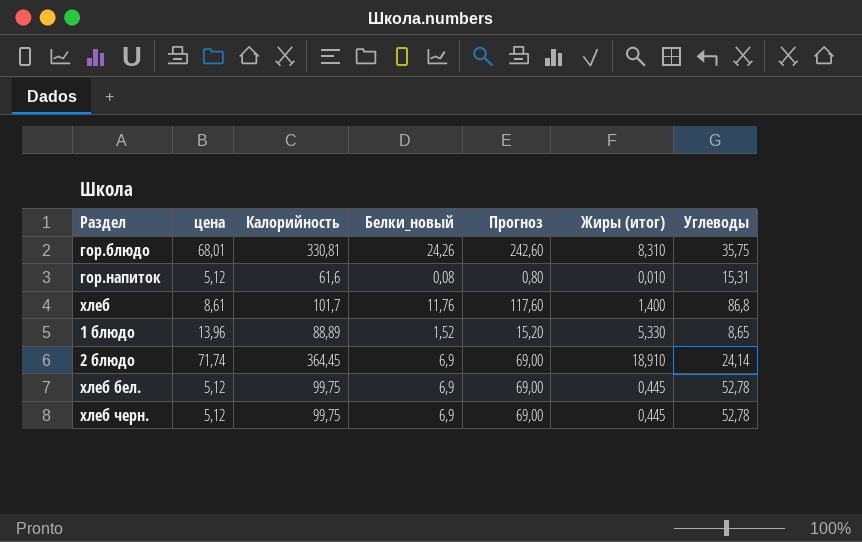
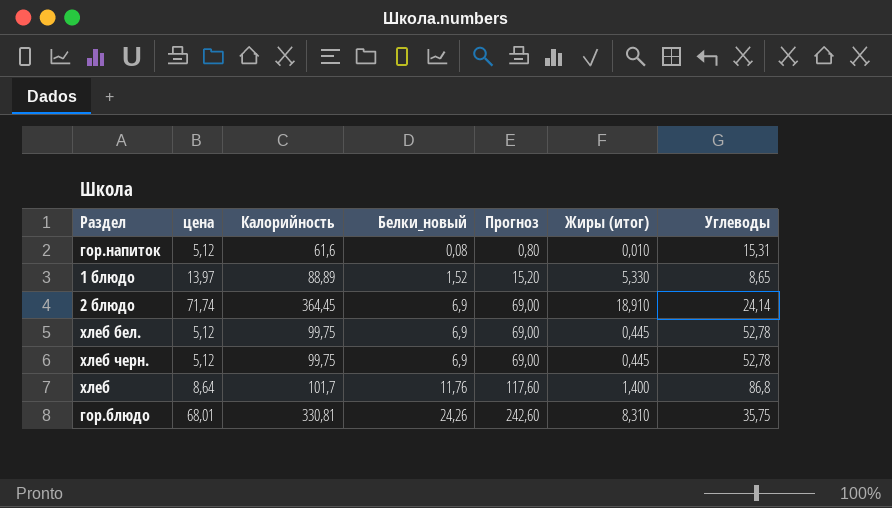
row order: none -> Белки_новый ascending
1 блюдо | цена: 13,96 -> 13,97
хлеб | цена: 8,61 -> 8,64

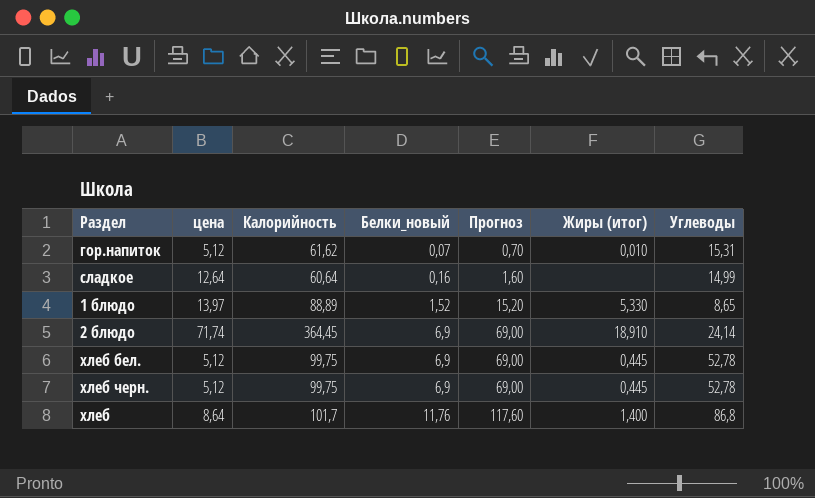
row гор.блюдо: 68,01 | 330,81 | 24,26 | 242,60 | 8,310 | 35,75 -> none
гор.напиток | Калорийность: 61,6 -> 61,62
гор.напиток | Белки_новый: 0,08 -> 0,07
гор.напиток | Прогноз: 0,80 -> 0,70
row сладкое: none -> 12,64 | 60,64 | 0,16 | 1,60 | none | 14,99

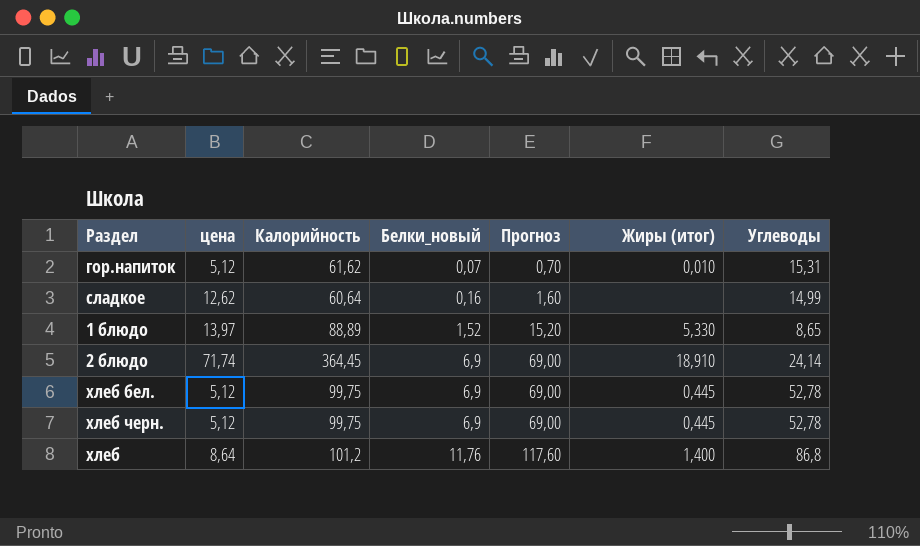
сладкое | цена: 12,64 -> 12,62
хлеб | Калорийность: 101,7 -> 101,2

